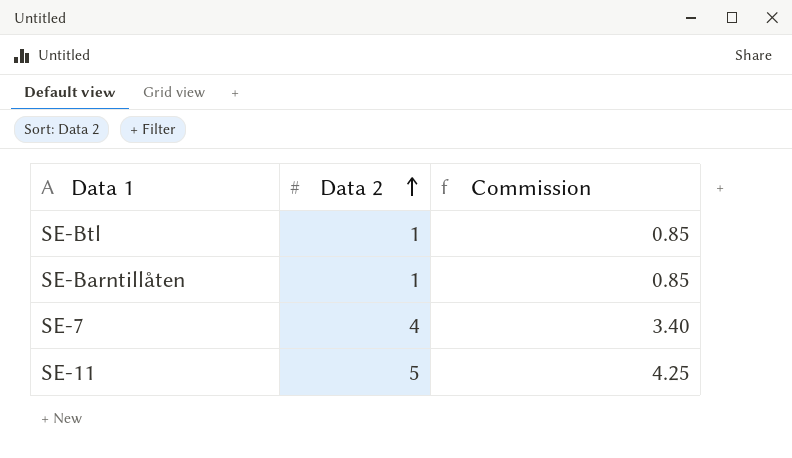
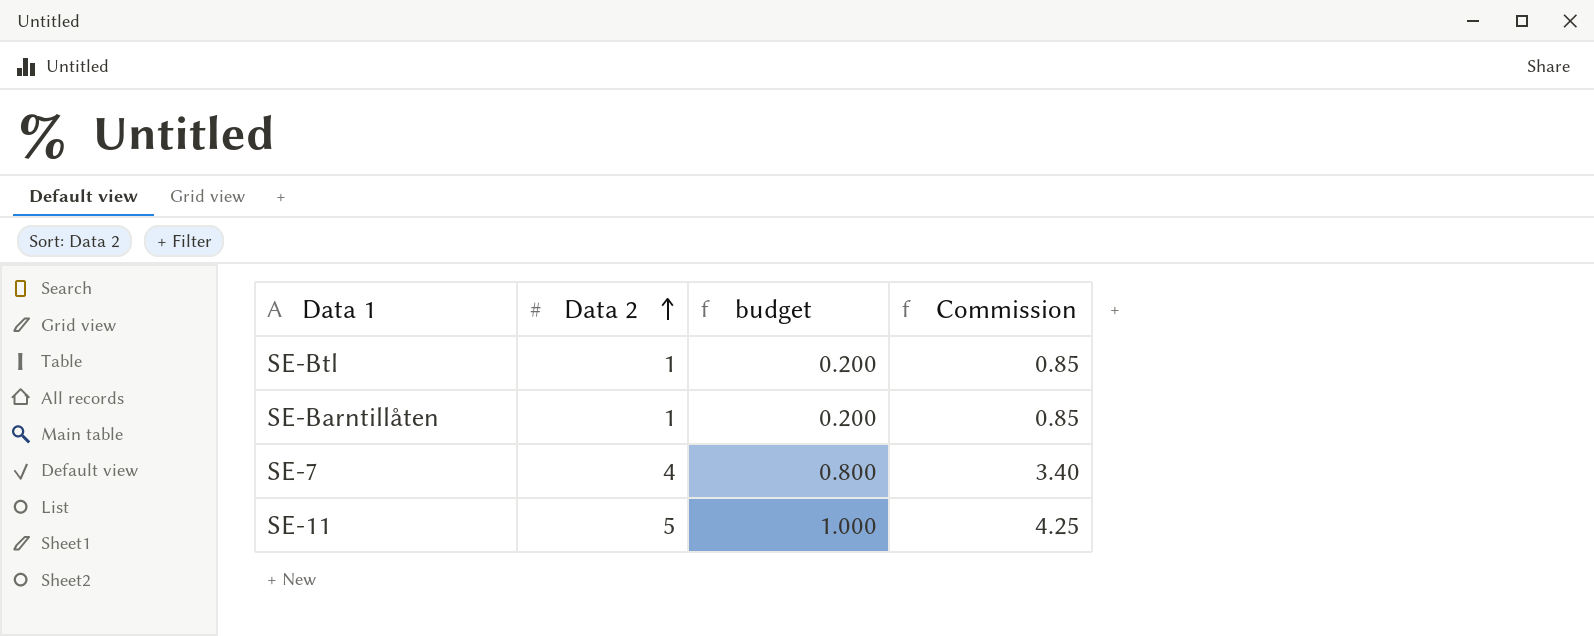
column budget | formula: none -> [Data 2] * 0.2

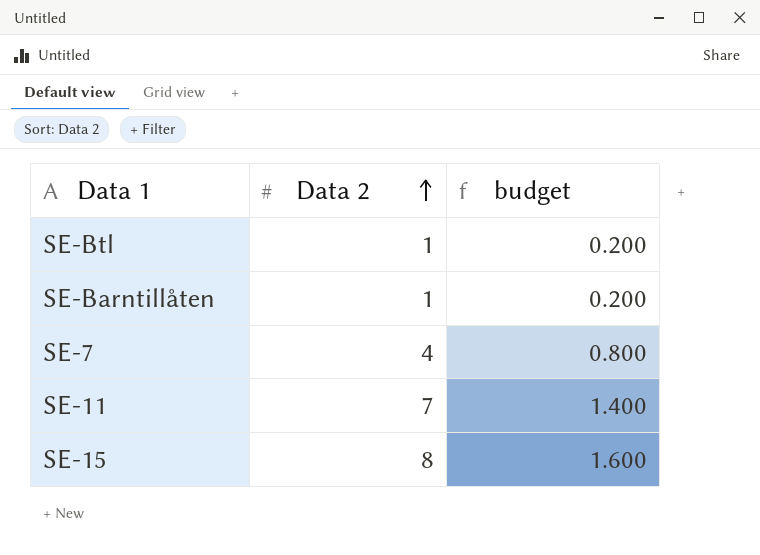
column Commission | formula: [Data 2] * 0.85 -> none
SE-11 | Data 2: 5 -> 7
SE-11 | budget: 1.000 -> 1.400
row SE-15: none -> 8 | 1.600

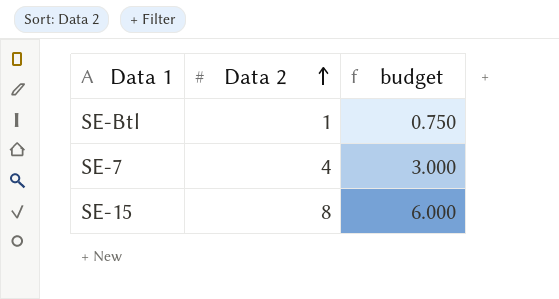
column budget | formula: [Data 2] * 0.2 -> [Data 2] * 0.75
row SE-Barntillåten: 1 | 0.200 -> none
row SE-11: 7 | 1.400 -> none

